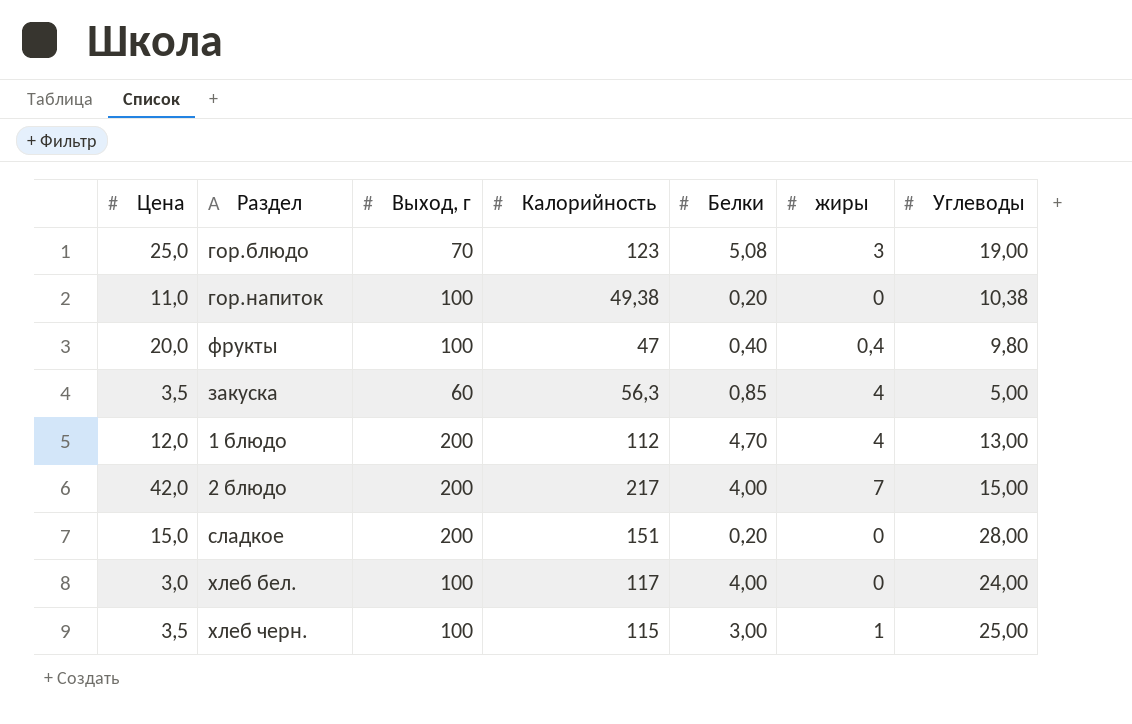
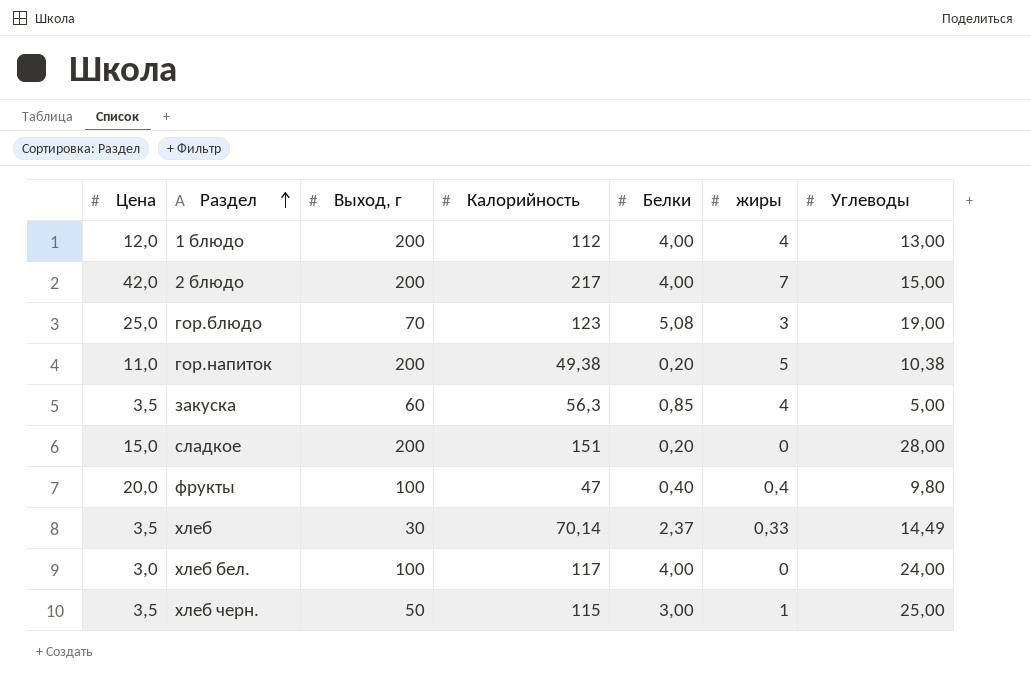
row order: none -> Раздел ascending
1 блюдо | Белки: 4,70 -> 4,00
гор.напиток | Выход, г: 100 -> 200
гор.напиток | жиры: 0 -> 5
row хлеб: none -> 3,5 | 30 | 70,14 | 2,37 | 0,33 | 14,49
хлеб черн. | Выход, г: 100 -> 50

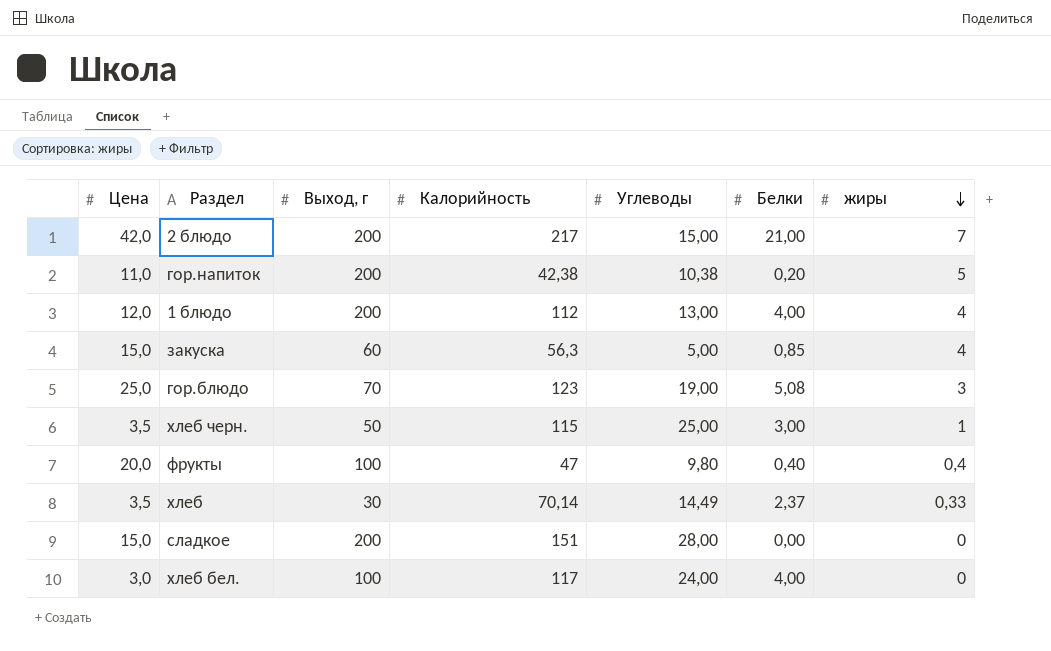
row order: Раздел ascending -> жиры descending
column Углеводы | position: 7 -> 5
2 блюдо | Белки: 4,00 -> 21,00
гор.напиток | Калорийность: 49,38 -> 42,38
закуска | Цена: 3,5 -> 15,0
сладкое | Белки: 0,20 -> 0,00

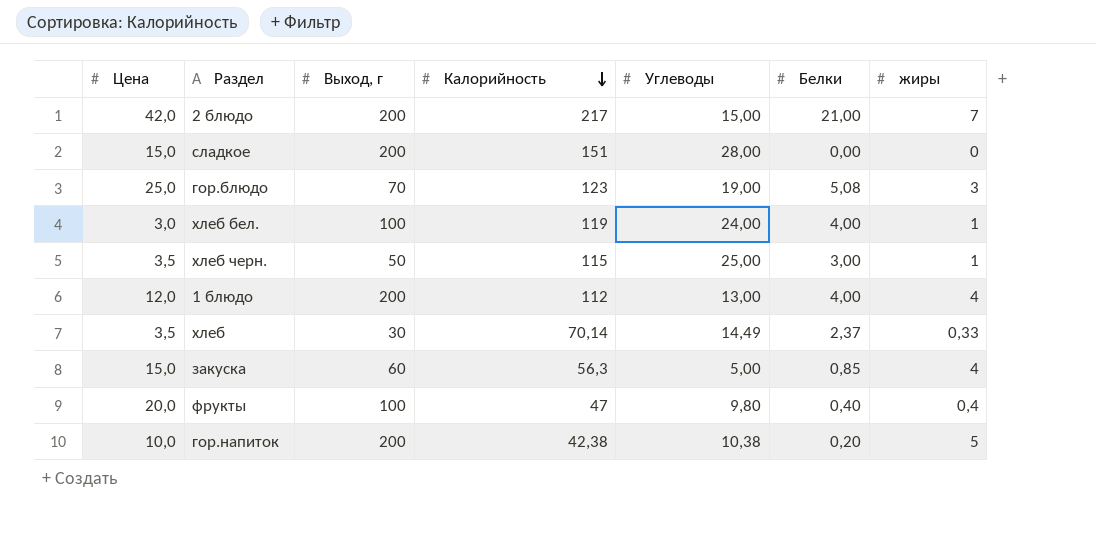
row order: жиры descending -> Калорийность descending
хлеб бел. | Калорийность: 117 -> 119
хлеб бел. | жиры: 0 -> 1
гор.напиток | Цена: 11,0 -> 10,0

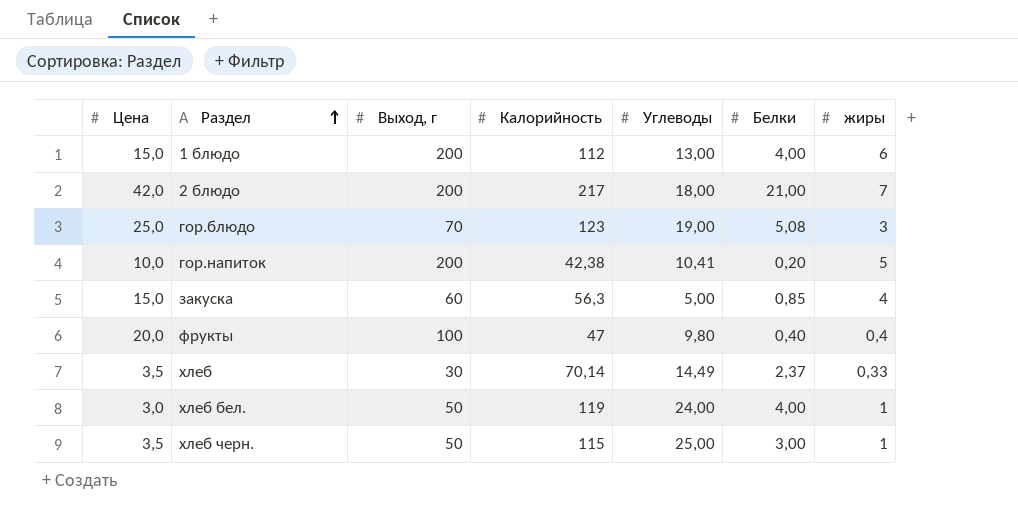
row order: Калорийность descending -> Раздел ascending
row сладкое: 15,0 | 200 | 151 | 28,00 | 0,00 | 0 -> none
1 блюдо | Цена: 12,0 -> 15,0
1 блюдо | жиры: 4 -> 6
2 блюдо | Углеводы: 15,00 -> 18,00
гор.напиток | Углеводы: 10,38 -> 10,41
хлеб бел. | Выход, г: 100 -> 50

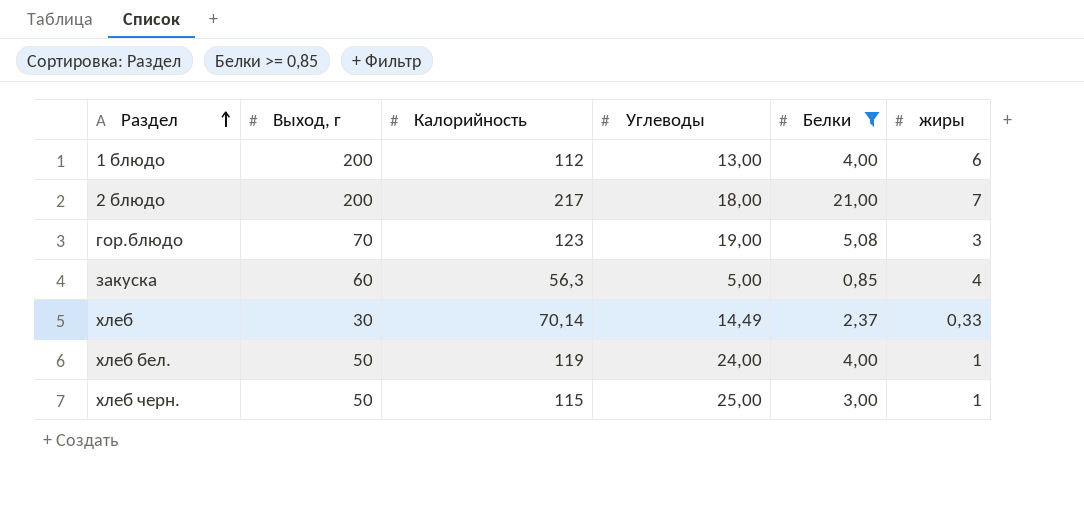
filter: none -> Белки >= 0,85
column Цена | position: 1 -> none

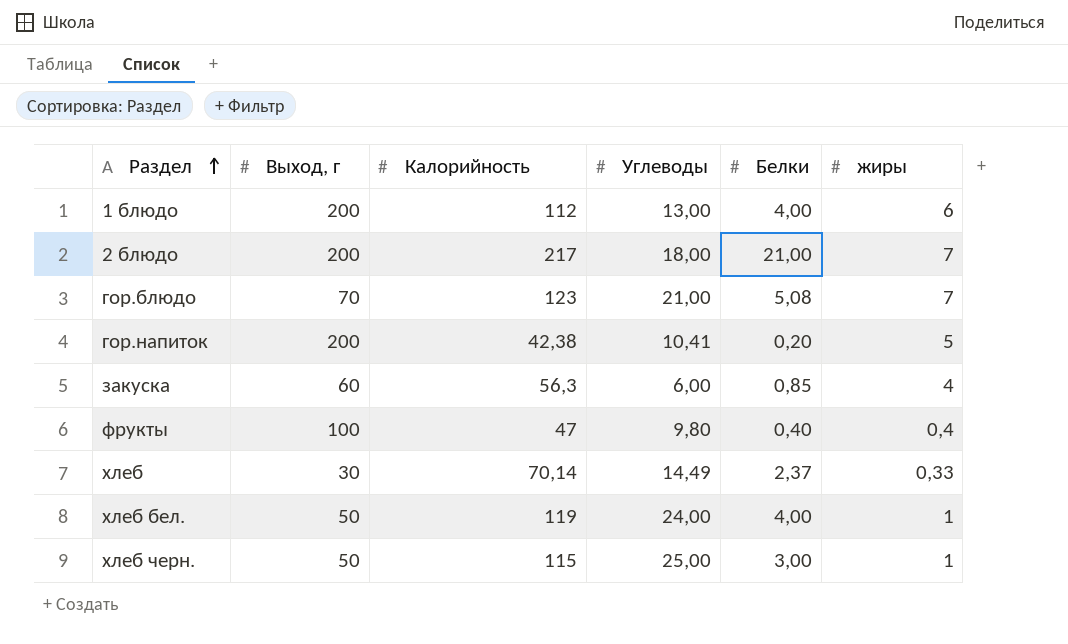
filter: Белки >= 0,85 -> none
гор.блюдо | Углеводы: 19,00 -> 21,00
гор.блюдо | жиры: 3 -> 7
закуска | Углеводы: 5,00 -> 6,00

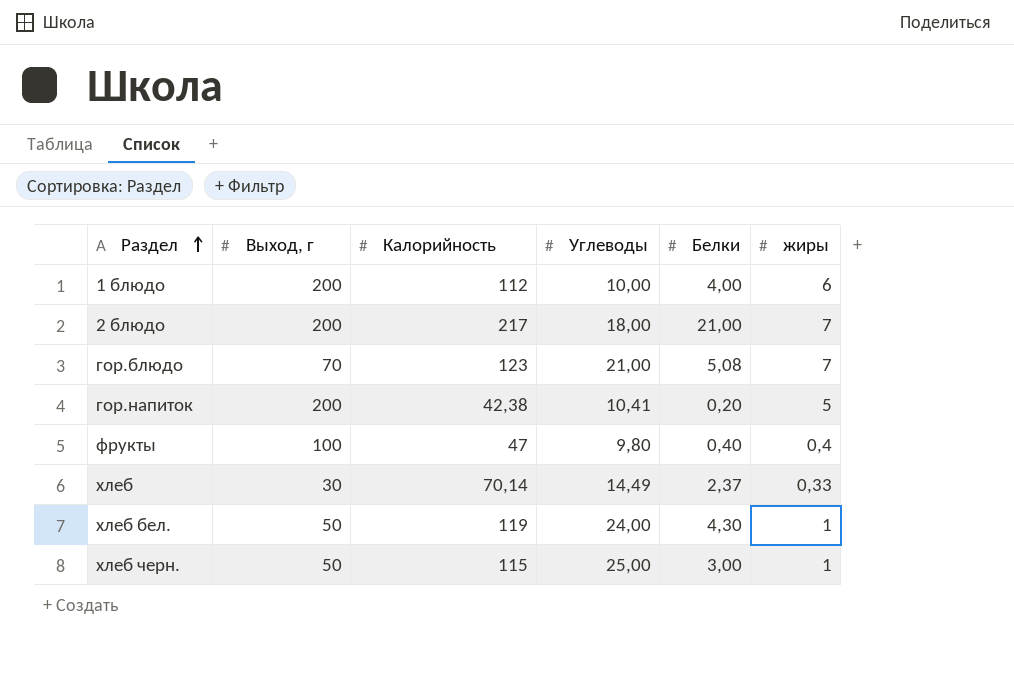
row закуска: 60 | 56,3 | 6,00 | 0,85 | 4 -> none
1 блюдо | Углеводы: 13,00 -> 10,00
хлеб бел. | Белки: 4,00 -> 4,30

